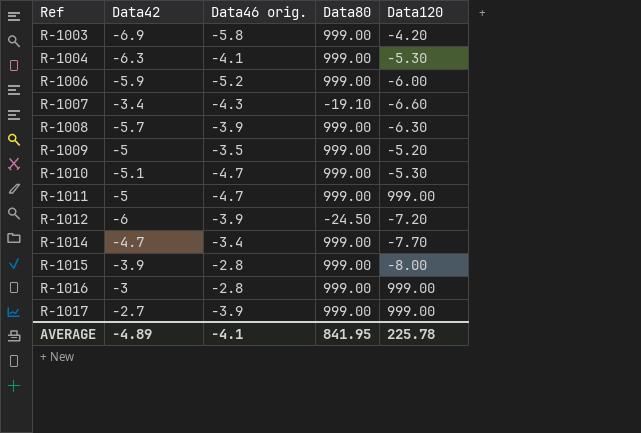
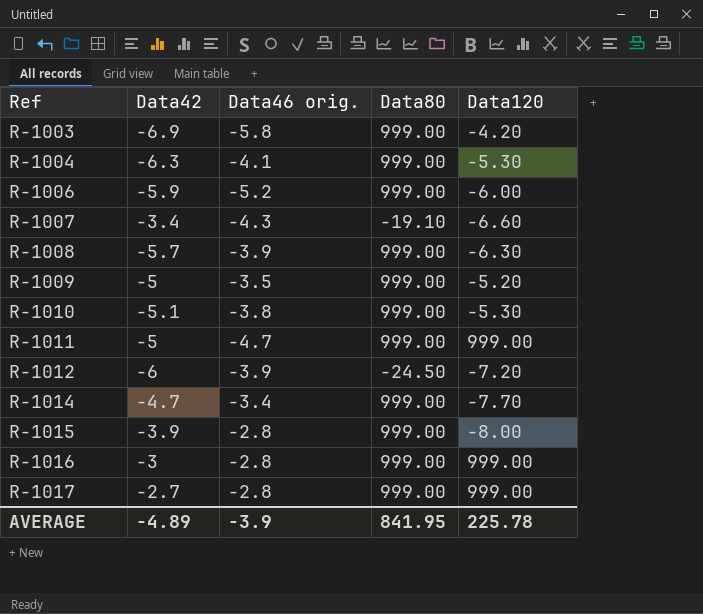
R-1010 | Data46 orig.: -4.7 -> -3.8
R-1017 | Data46 orig.: -3.9 -> -2.8
AVERAGE | Data46 orig.: -4.1 -> -3.9

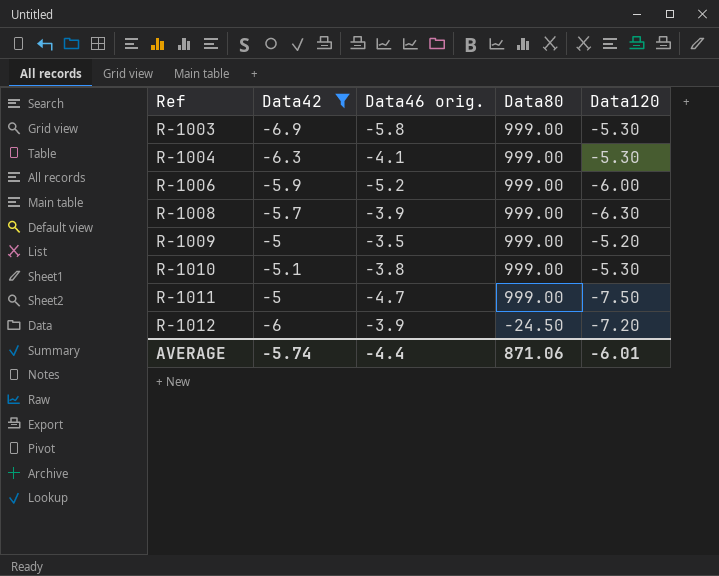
filter: none -> Data42 <= -5
R-1003 | Data120: -4.20 -> -5.30
R-1011 | Data120: 999.00 -> -7.50
AVERAGE | Data42: -4.89 -> -5.74
AVERAGE | Data46 orig.: -3.9 -> -4.4
AVERAGE | Data80: 841.95 -> 871.06
AVERAGE | Data120: 225.78 -> -6.01

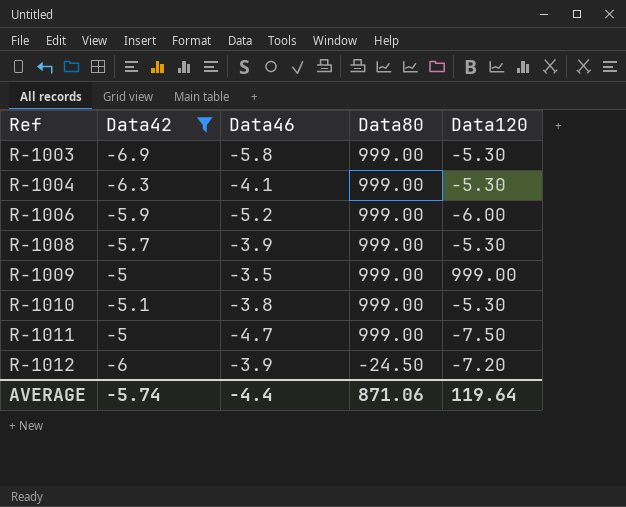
column name: Data46 orig. -> Data46
R-1008 | Data120: -6.30 -> -5.30
R-1009 | Data120: -5.20 -> 999.00
AVERAGE | Data120: -6.01 -> 119.64

